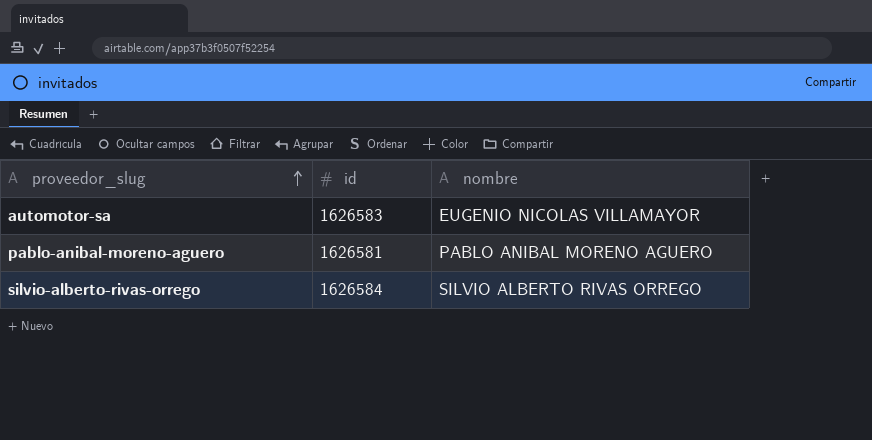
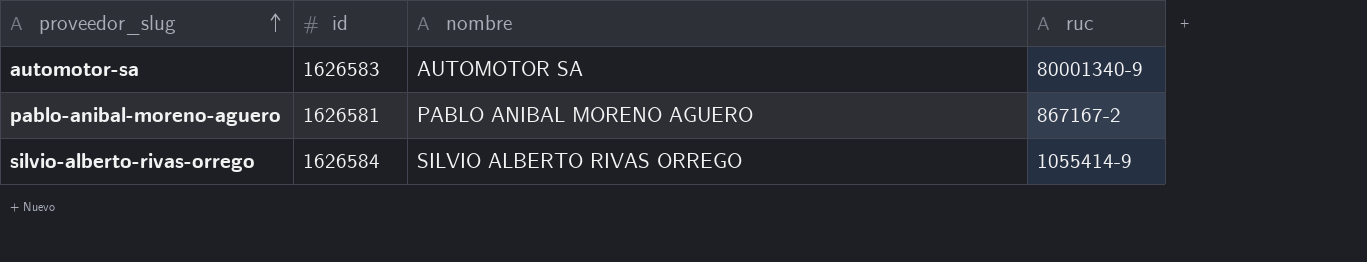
column ruc | position: none -> 4
automotor-sa | nombre: EUGENIO NICOLAS VILLAMAYOR -> AUTOMOTOR SA

